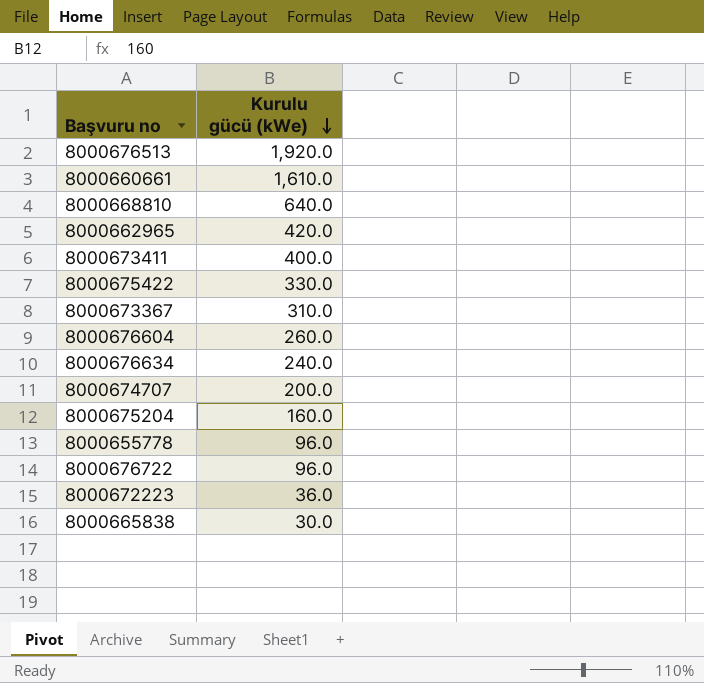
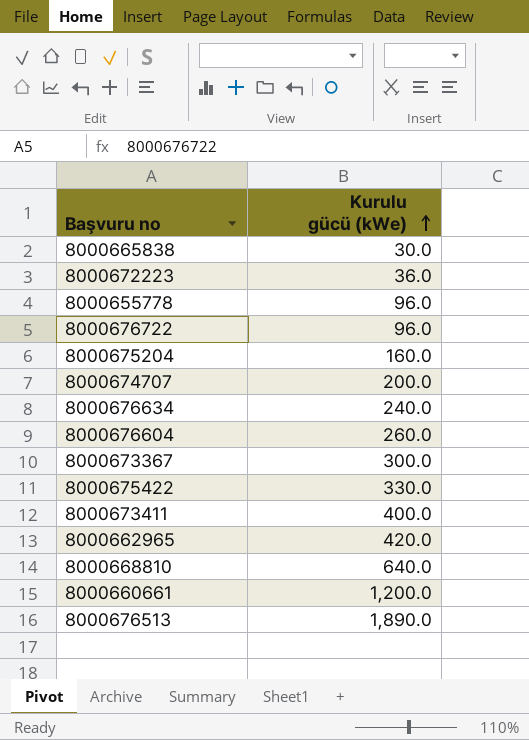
row order: Kurulu gücü (kWe) descending -> Kurulu gücü (kWe) ascending
8000673367 | Kurulu gücü (kWe): 310.0 -> 300.0
8000660661 | Kurulu gücü (kWe): 1,610.0 -> 1,200.0
8000676513 | Kurulu gücü (kWe): 1,920.0 -> 1,890.0

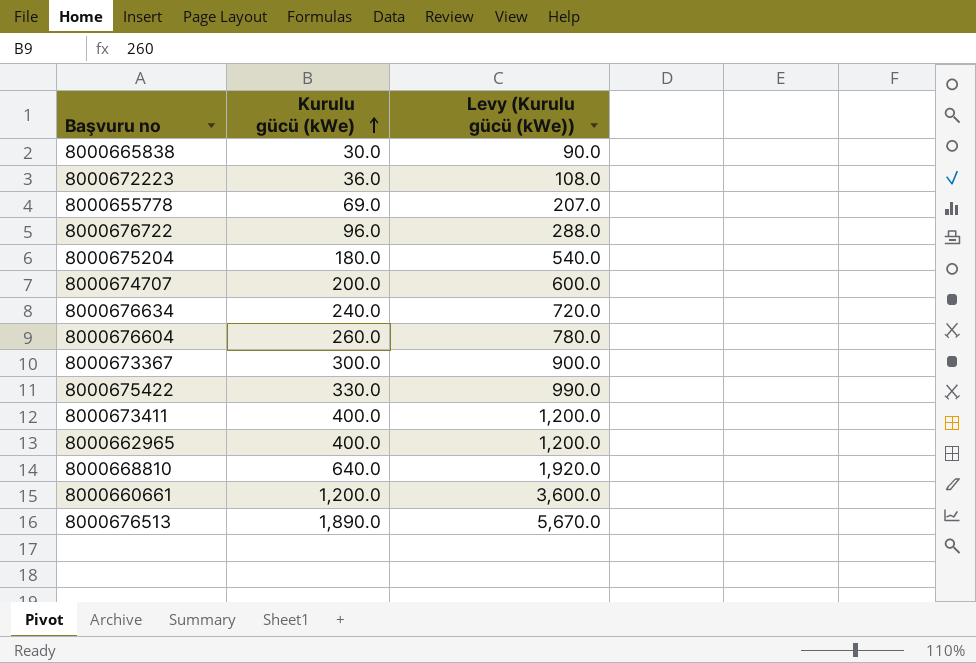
column Levy (Kurulu gücü (kWe)) | formula: none -> [Kurulu gücü (kWe)] * 3
8000655778 | Kurulu gücü (kWe): 96.0 -> 69.0
8000675204 | Kurulu gücü (kWe): 160.0 -> 180.0
8000662965 | Kurulu gücü (kWe): 420.0 -> 400.0

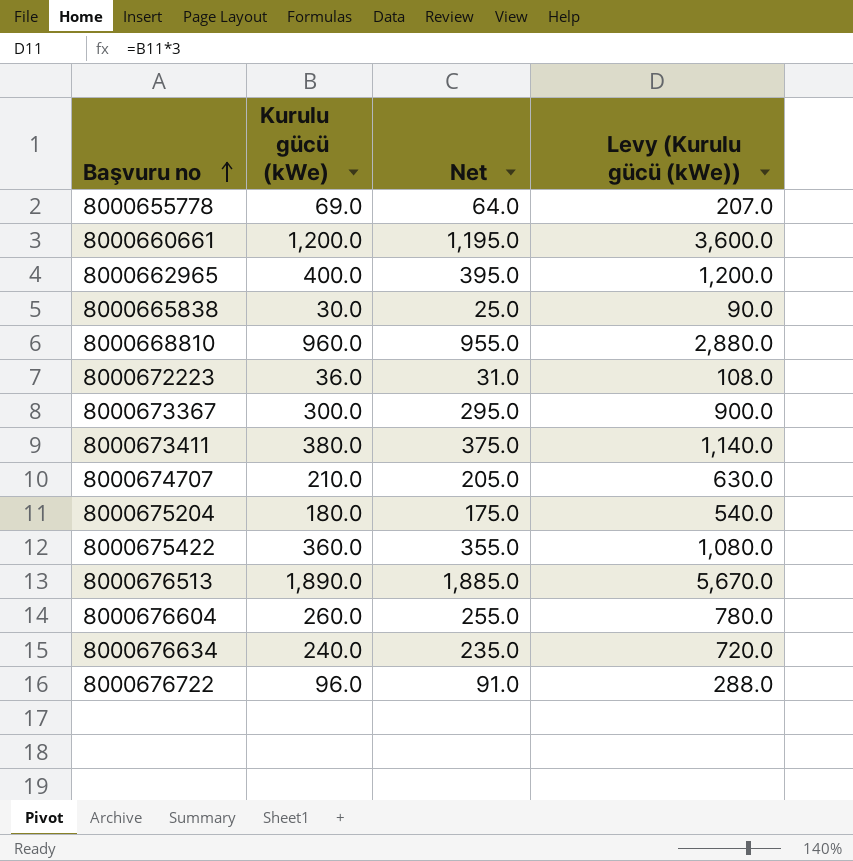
row order: Kurulu gücü (kWe) ascending -> Başvuru no ascending
column Net | formula: none -> [Kurulu gücü (kWe)] - 5
8000668810 | Kurulu gücü (kWe): 640.0 -> 960.0
8000668810 | Levy (Kurulu gücü (kWe)): 1,920.0 -> 2,880.0
8000673411 | Kurulu gücü (kWe): 400.0 -> 380.0
8000673411 | Levy (Kurulu gücü (kWe)): 1,200.0 -> 1,140.0
8000674707 | Kurulu gücü (kWe): 200.0 -> 210.0
8000674707 | Levy (Kurulu gücü (kWe)): 600.0 -> 630.0
8000675422 | Kurulu gücü (kWe): 330.0 -> 360.0
8000675422 | Levy (Kurulu gücü (kWe)): 990.0 -> 1,080.0

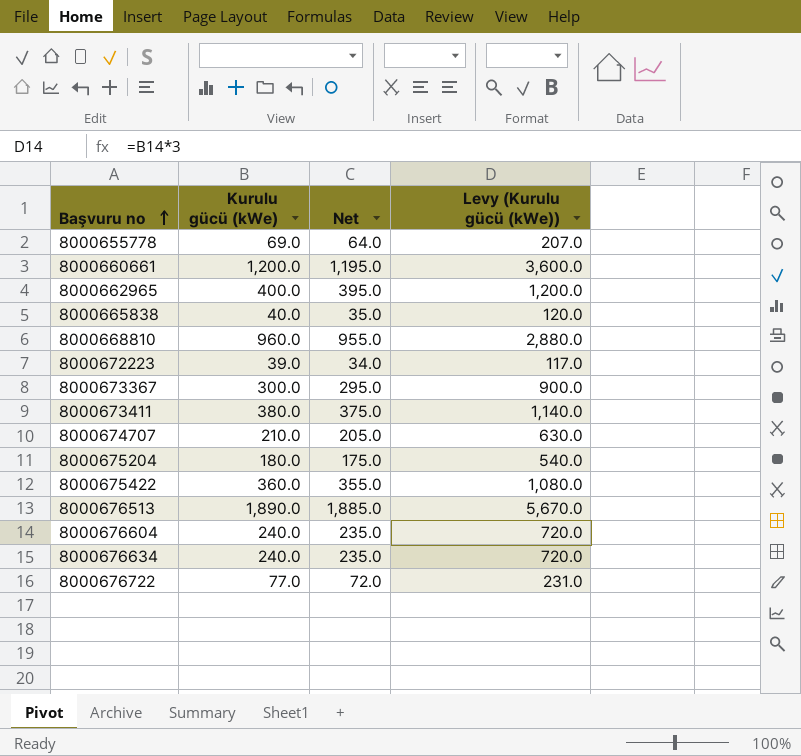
8000665838 | Kurulu gücü (kWe): 30.0 -> 40.0
8000665838 | Net: 25.0 -> 35.0
8000665838 | Levy (Kurulu gücü (kWe)): 90.0 -> 120.0
8000672223 | Kurulu gücü (kWe): 36.0 -> 39.0
8000672223 | Net: 31.0 -> 34.0
8000672223 | Levy (Kurulu gücü (kWe)): 108.0 -> 117.0
8000676604 | Kurulu gücü (kWe): 260.0 -> 240.0
8000676604 | Net: 255.0 -> 235.0
8000676604 | Levy (Kurulu gücü (kWe)): 780.0 -> 720.0
8000676722 | Kurulu gücü (kWe): 96.0 -> 77.0
8000676722 | Net: 91.0 -> 72.0
8000676722 | Levy (Kurulu gücü (kWe)): 288.0 -> 231.0

